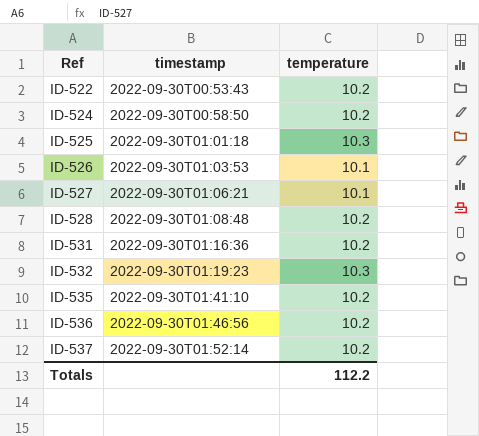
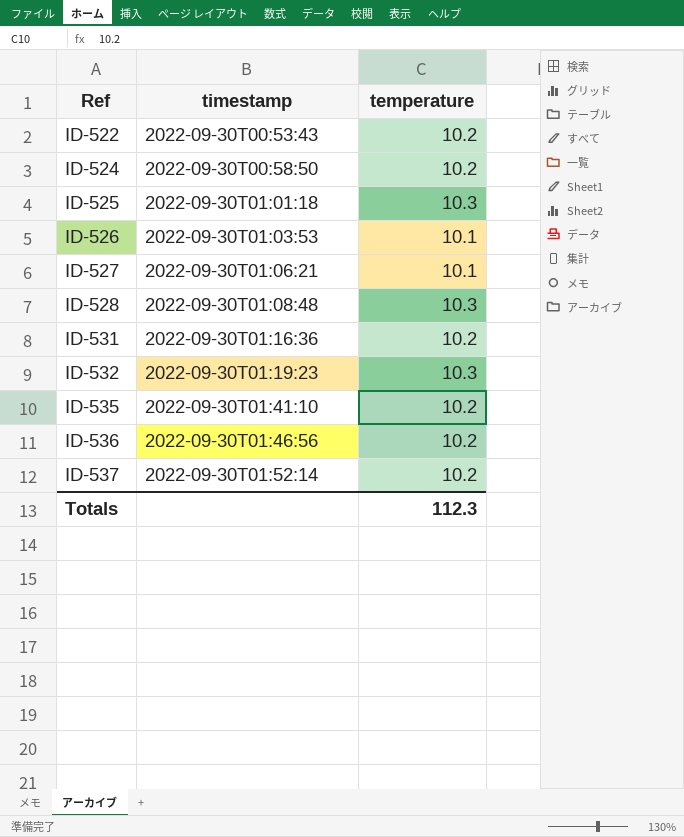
ID-528 | temperature: 10.2 -> 10.3
Totals | temperature: 112.2 -> 112.3

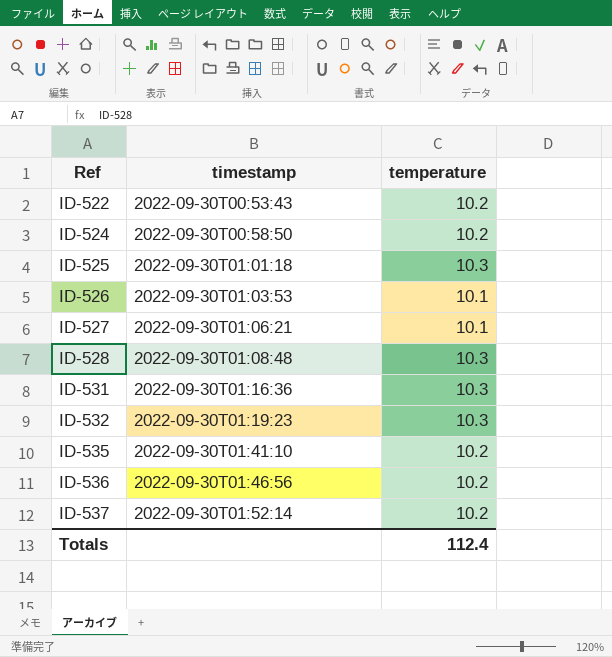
ID-531 | temperature: 10.2 -> 10.3
Totals | temperature: 112.3 -> 112.4

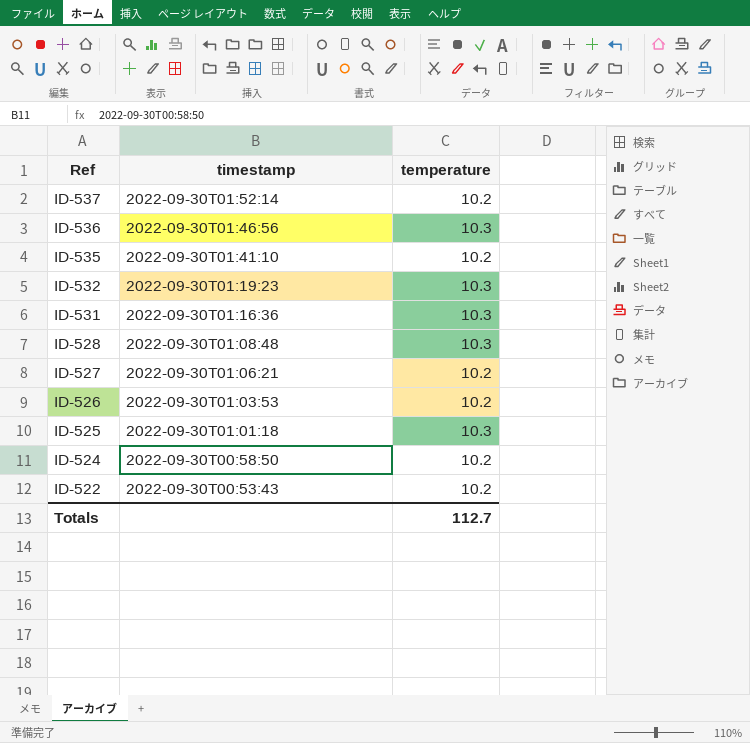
row order: Ref ascending -> Ref descending
ID-536 | temperature: 10.2 -> 10.3
ID-527 | temperature: 10.1 -> 10.2
ID-526 | temperature: 10.1 -> 10.2
Totals | temperature: 112.4 -> 112.7

